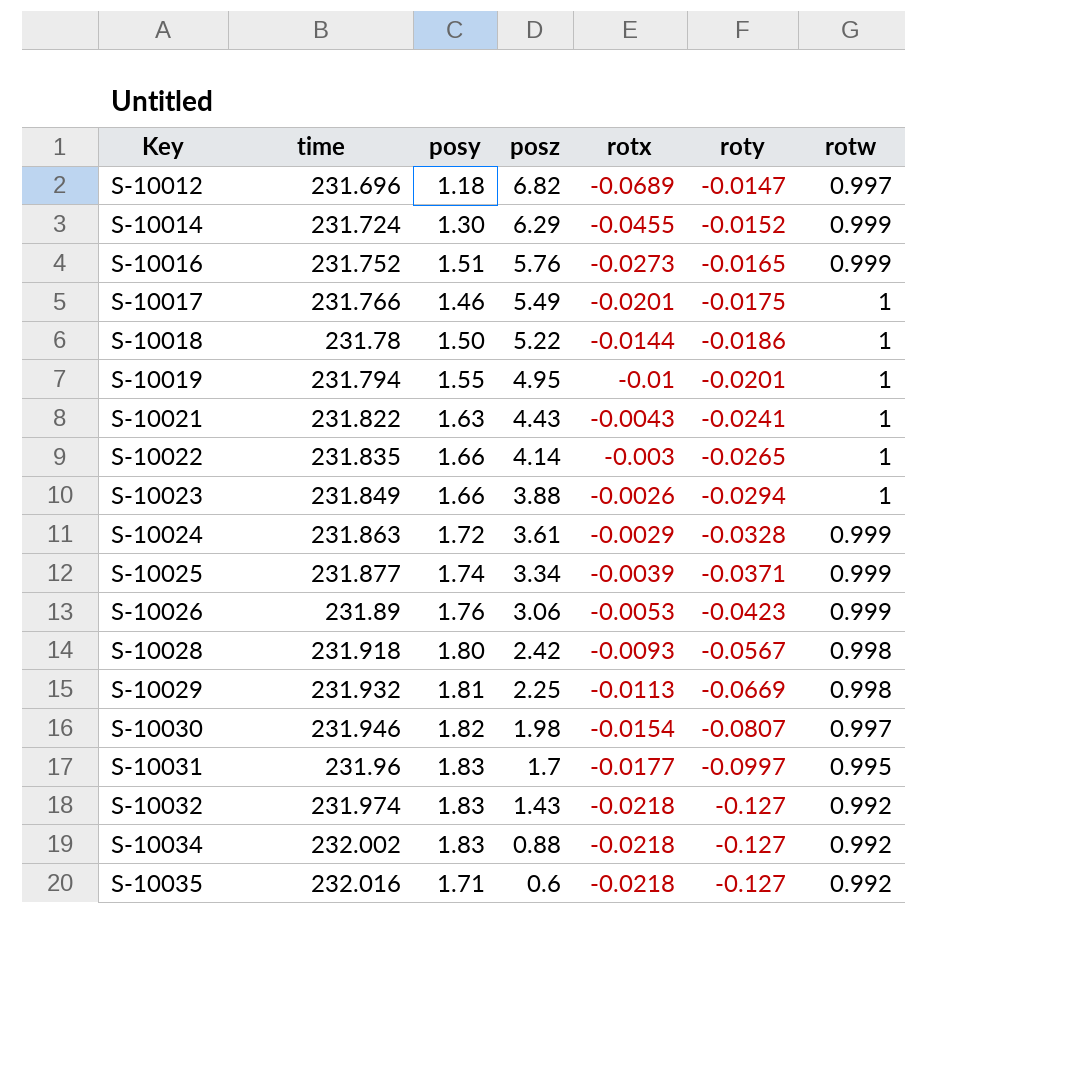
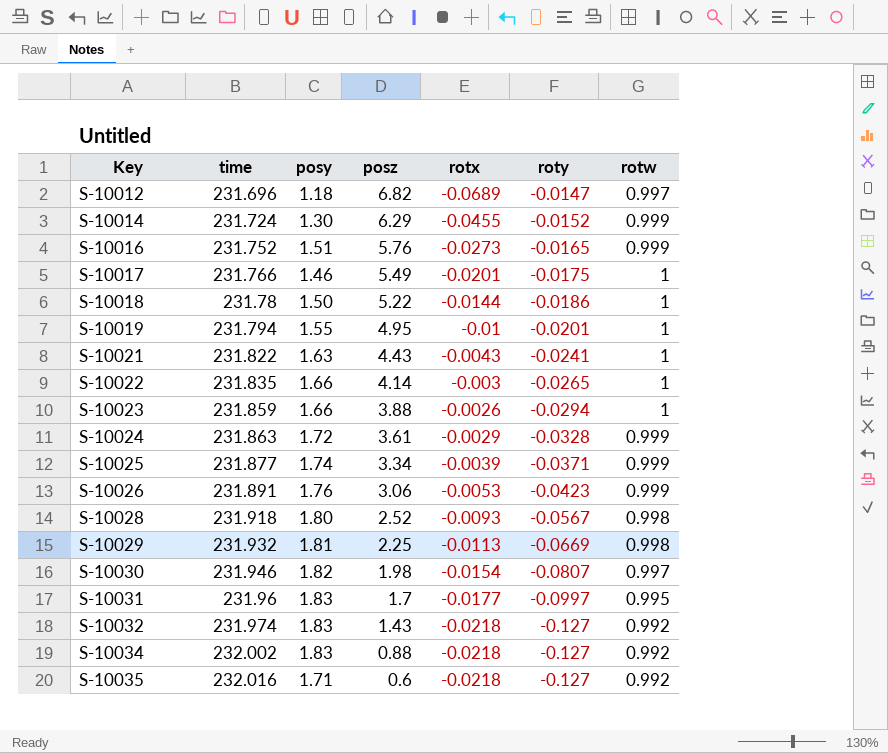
S-10023 | time: 231.849 -> 231.859
S-10026 | time: 231.89 -> 231.891
S-10028 | posz: 2.42 -> 2.52

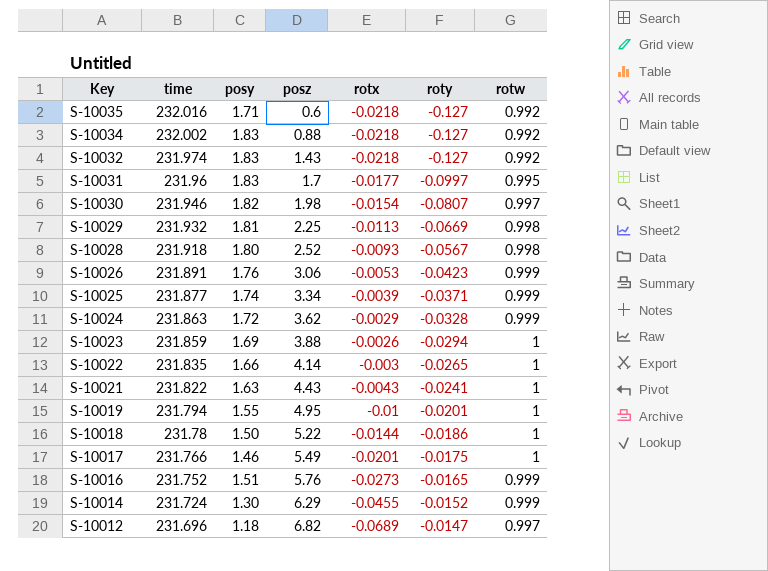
row order: Key ascending -> Key descending
S-10024 | posz: 3.61 -> 3.62
S-10023 | posy: 1.66 -> 1.69

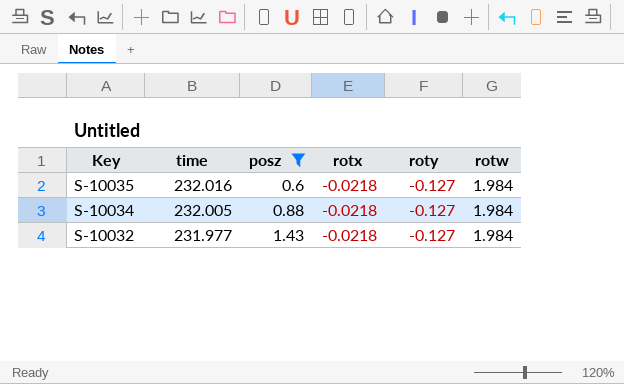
filter: none -> posz <= 1.43
column posy | position: 3 -> none
S-10035 | rotw: 0.992 -> 1.984
S-10034 | time: 232.002 -> 232.005
S-10034 | rotw: 0.992 -> 1.984
S-10032 | time: 231.974 -> 231.977
S-10032 | rotw: 0.992 -> 1.984

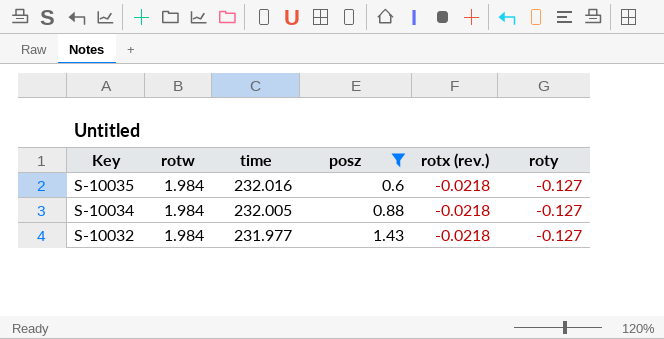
column rotw | position: 6 -> 2
column name: rotx -> rotx (rev.)

